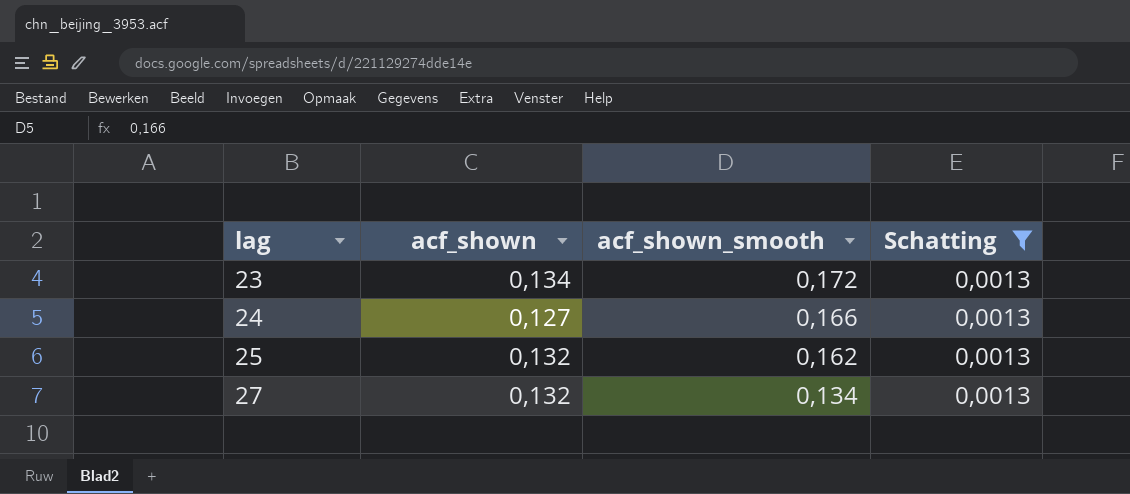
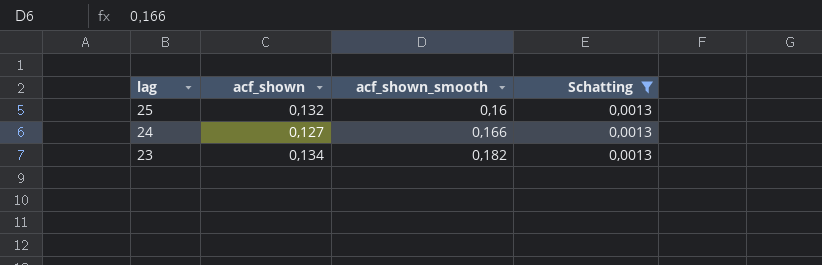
row order: lag ascending -> lag descending
row 27: 0,132 | 0,134 | 0,0013 -> none
25 | acf_shown_smooth: 0,162 -> 0,16
23 | acf_shown_smooth: 0,172 -> 0,182

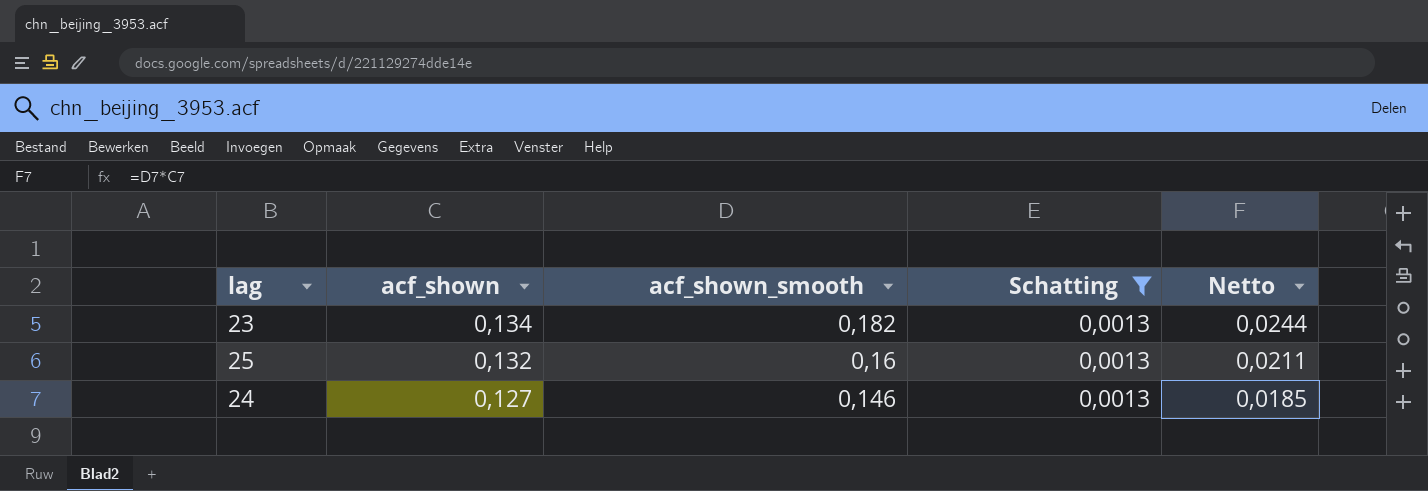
row order: lag descending -> acf_shown descending
column Netto | formula: none -> [acf_shown] * [acf_shown_smooth]
24 | acf_shown_smooth: 0,166 -> 0,146

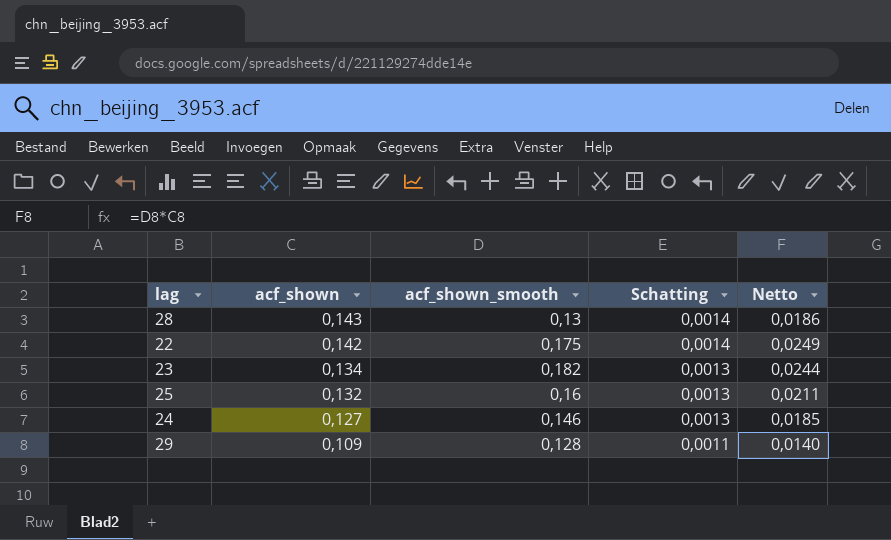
filter: Schatting = 0,0013 -> none

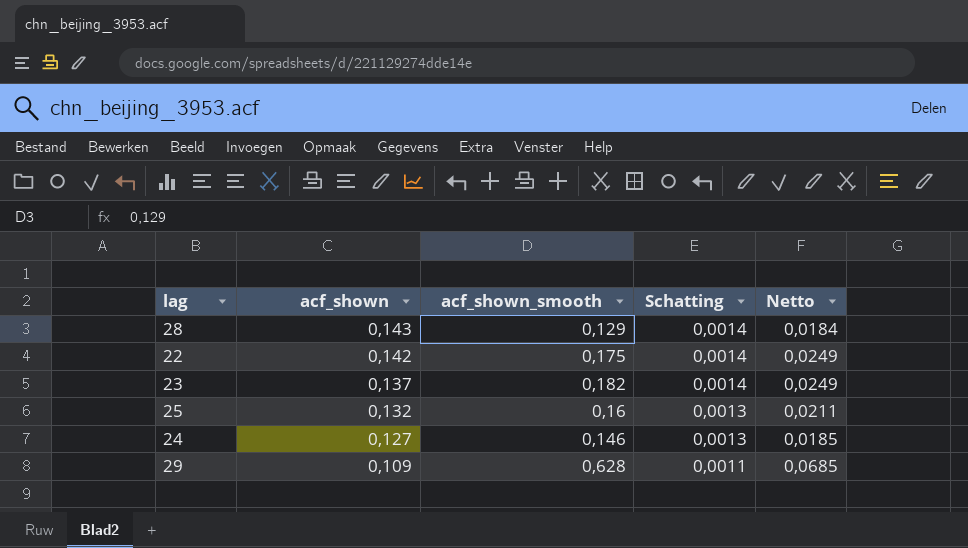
28 | acf_shown_smooth: 0,13 -> 0,129
28 | Netto: 0,0186 -> 0,0184
23 | acf_shown: 0,134 -> 0,137
23 | Schatting: 0,0013 -> 0,0014
23 | Netto: 0,0244 -> 0,0249
29 | acf_shown_smooth: 0,128 -> 0,628
29 | Netto: 0,0140 -> 0,0685

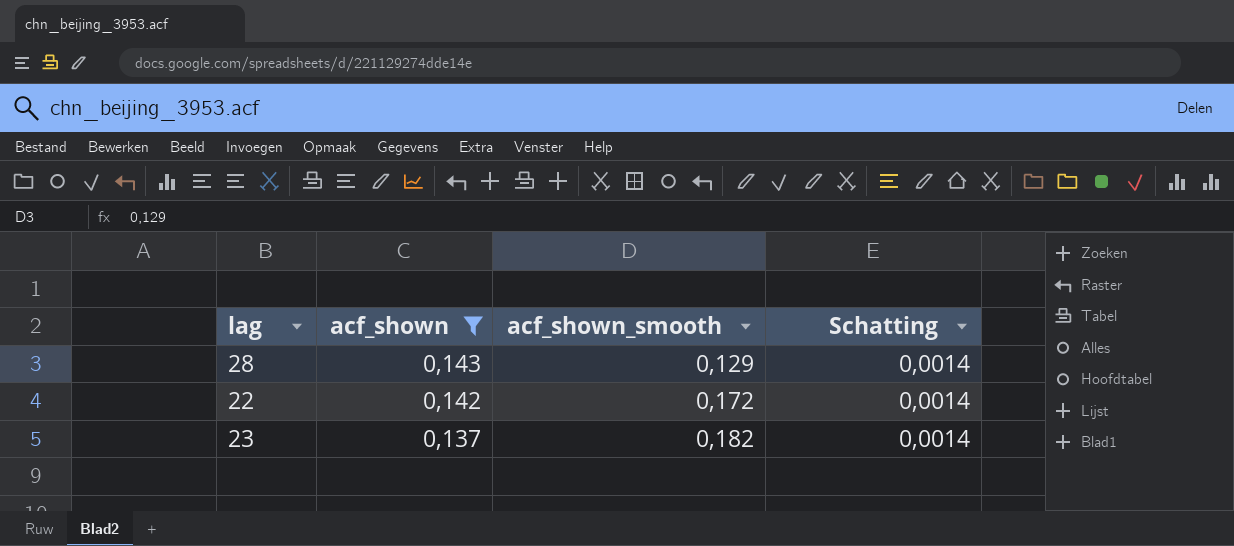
filter: none -> acf_shown >= 0,137
column Netto | formula: [acf_shown] * [acf_shown_smooth] -> none
22 | acf_shown_smooth: 0,175 -> 0,172

